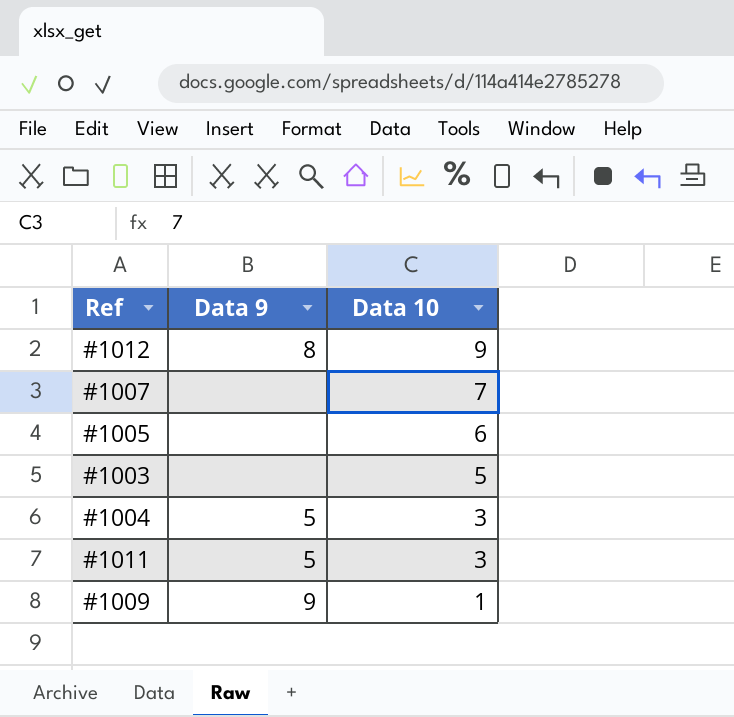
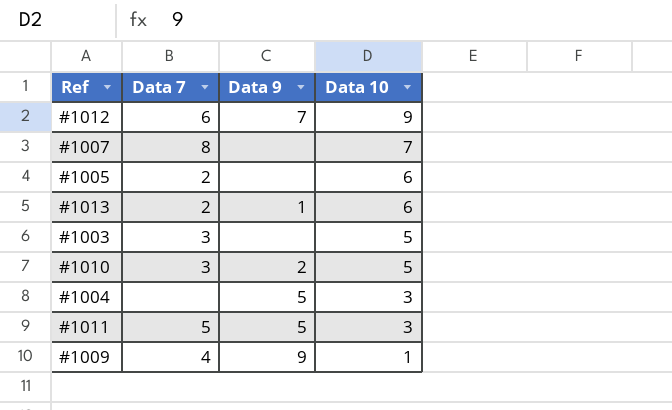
column Data 7 | position: none -> 2
#1012 | Data 9: 8 -> 7
row #1013: none -> 2 | 1 | 6
row #1010: none -> 3 | 2 | 5

